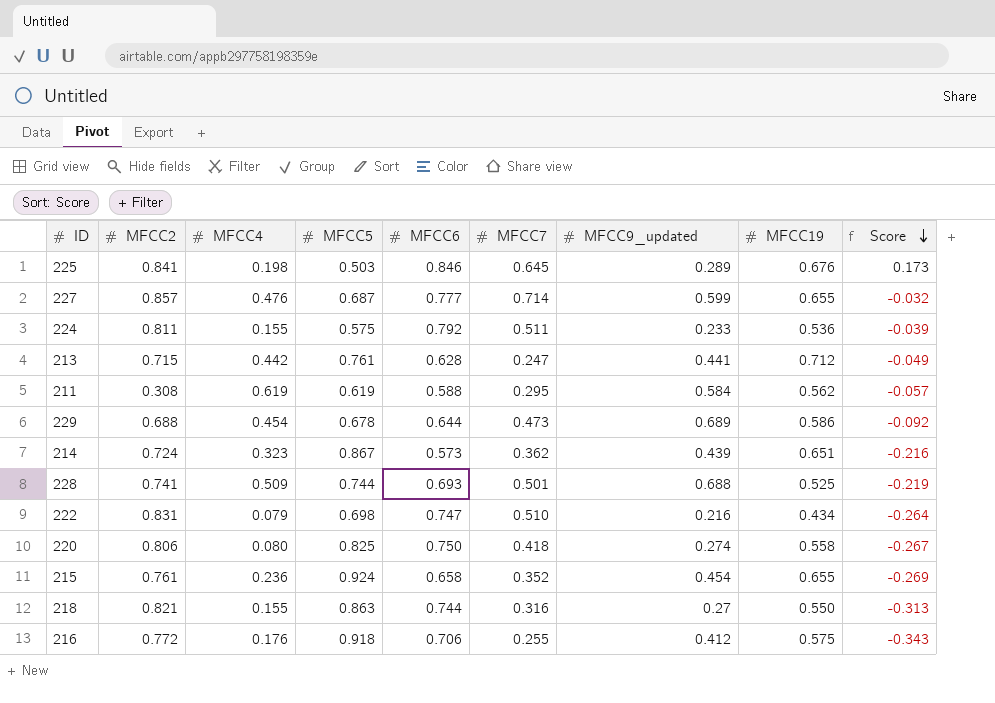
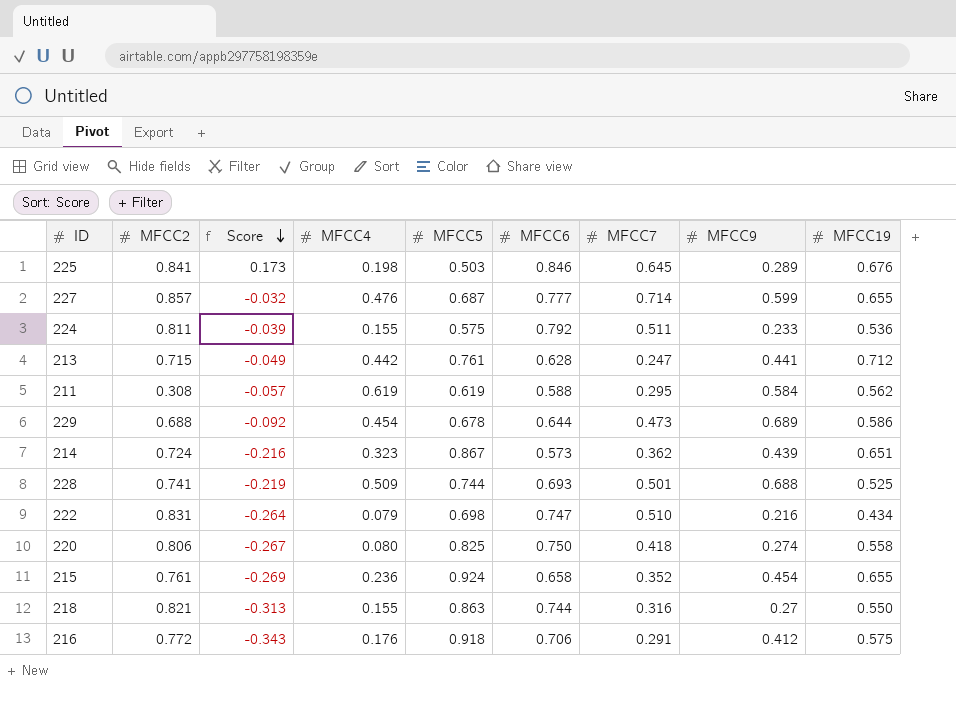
column Score | position: 9 -> 3
column name: MFCC9_updated -> MFCC9
216 | MFCC7: 0.255 -> 0.291

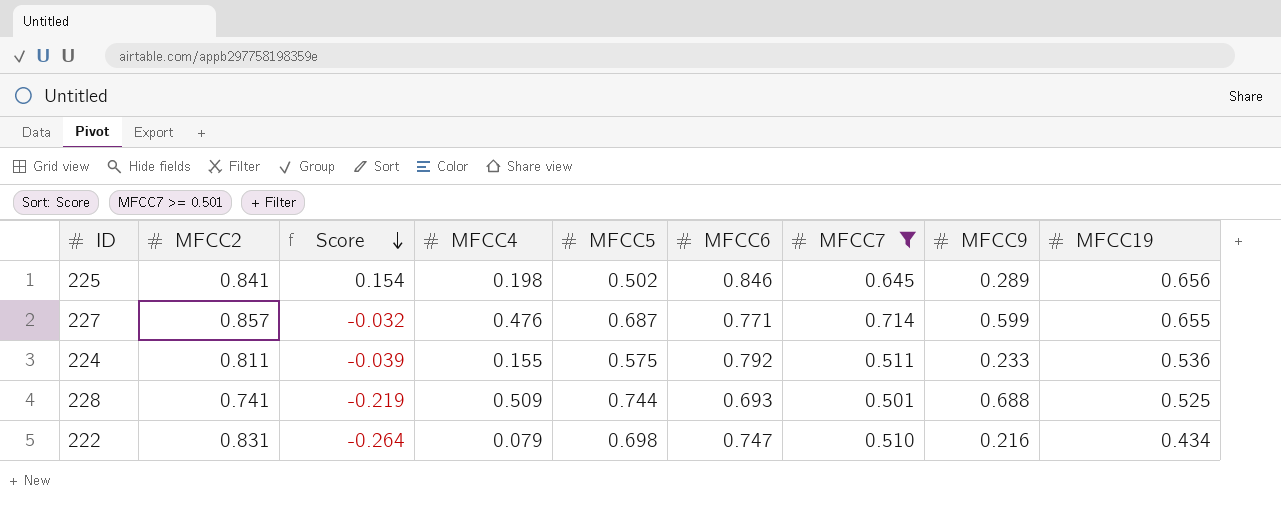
filter: none -> MFCC7 >= 0.501
225 | Score: 0.173 -> 0.154
225 | MFCC5: 0.503 -> 0.502
225 | MFCC19: 0.676 -> 0.656
227 | MFCC6: 0.777 -> 0.771

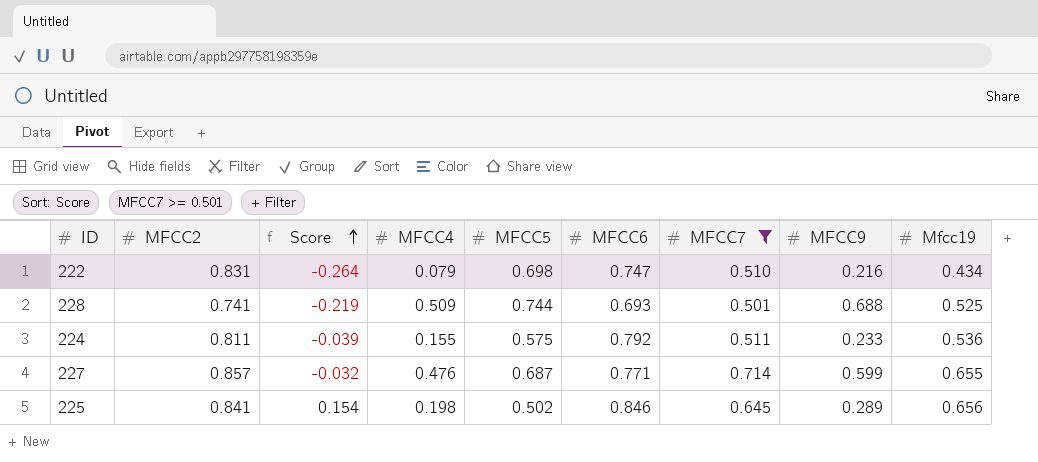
row order: Score descending -> Score ascending
column name: MFCC19 -> Mfcc19

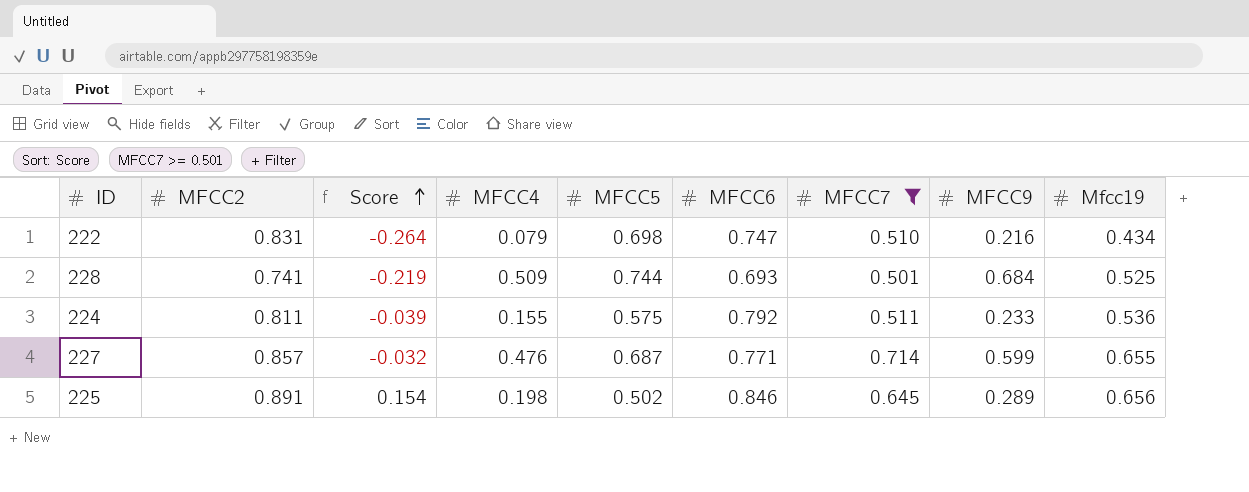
228 | MFCC9: 0.688 -> 0.684
225 | MFCC2: 0.841 -> 0.891

